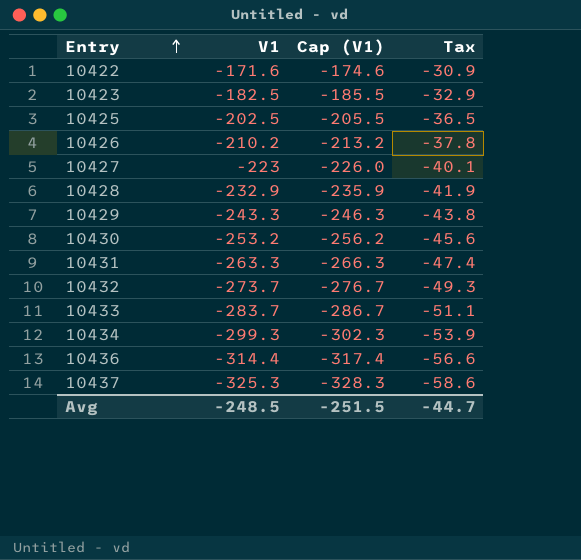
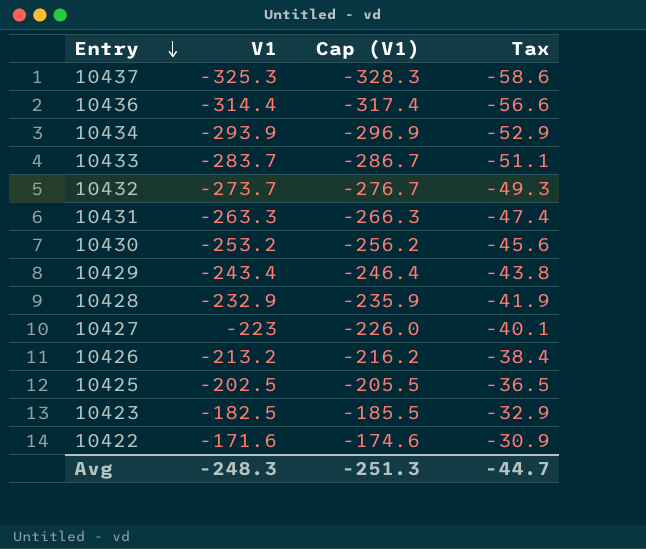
row order: Entry ascending -> Entry descending
10434 | V1: -299.3 -> -293.9
10434 | Cap (V1): -302.3 -> -296.9
10434 | Tax: -53.9 -> -52.9
10429 | V1: -243.3 -> -243.4
10429 | Cap (V1): -246.3 -> -246.4
10426 | V1: -210.2 -> -213.2
10426 | Cap (V1): -213.2 -> -216.2
10426 | Tax: -37.8 -> -38.4
Avg | V1: -248.5 -> -248.3
Avg | Cap (V1): -251.5 -> -251.3

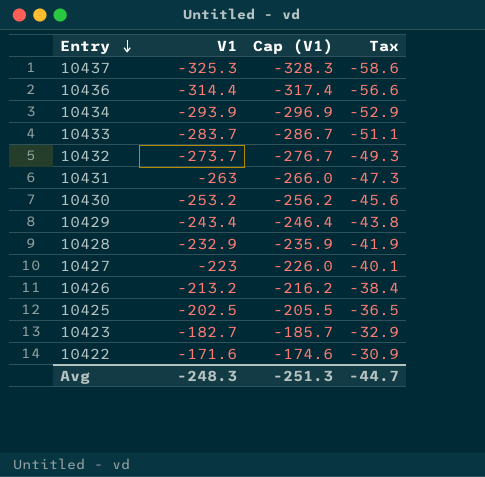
10431 | V1: -263.3 -> -263
10431 | Cap (V1): -266.3 -> -266.0
10431 | Tax: -47.4 -> -47.3
10423 | V1: -182.5 -> -182.7
10423 | Cap (V1): -185.5 -> -185.7

